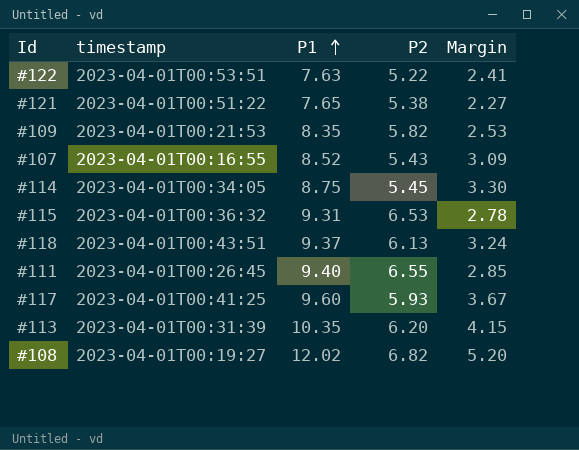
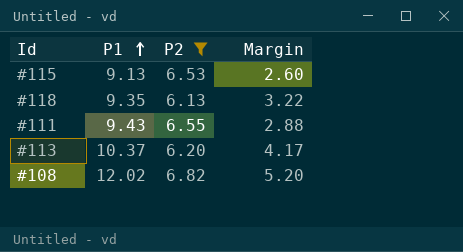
filter: none -> P2 >= 6.13
column timestamp | position: 2 -> none
#115 | P1: 9.31 -> 9.13
#115 | Margin: 2.78 -> 2.60
#118 | P1: 9.37 -> 9.35
#118 | Margin: 3.24 -> 3.22
#111 | P1: 9.40 -> 9.43
#111 | Margin: 2.85 -> 2.88
#113 | P1: 10.35 -> 10.37
#113 | Margin: 4.15 -> 4.17

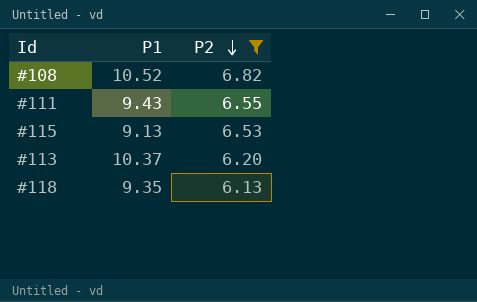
row order: P1 ascending -> P2 descending
column Margin | formula: [P1] - [P2] -> none
#108 | P1: 12.02 -> 10.52

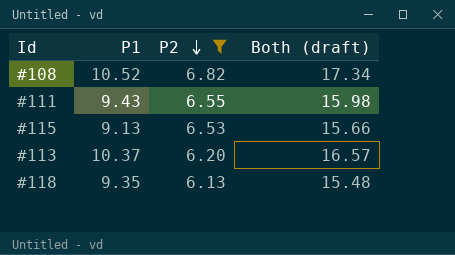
column Both (draft) | formula: none -> [P1] + [P2]

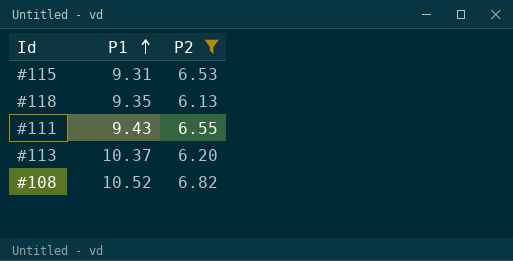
row order: P2 descending -> P1 ascending
column Both (draft) | formula: [P1] + [P2] -> none
#115 | P1: 9.13 -> 9.31

